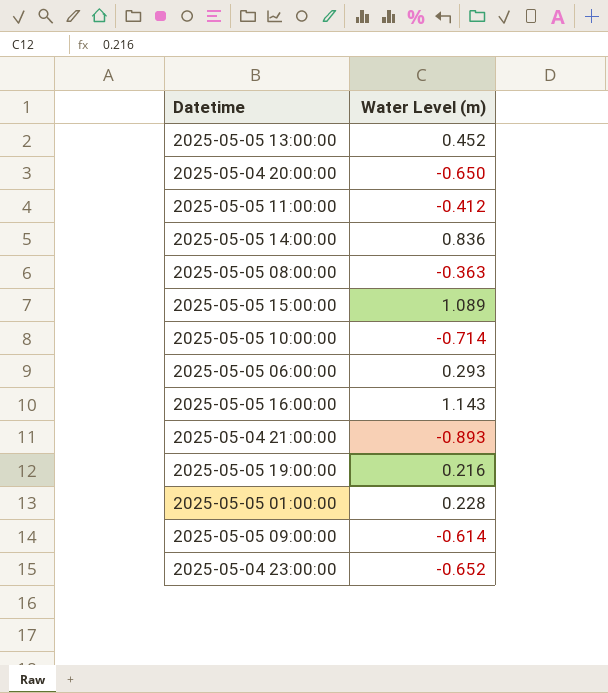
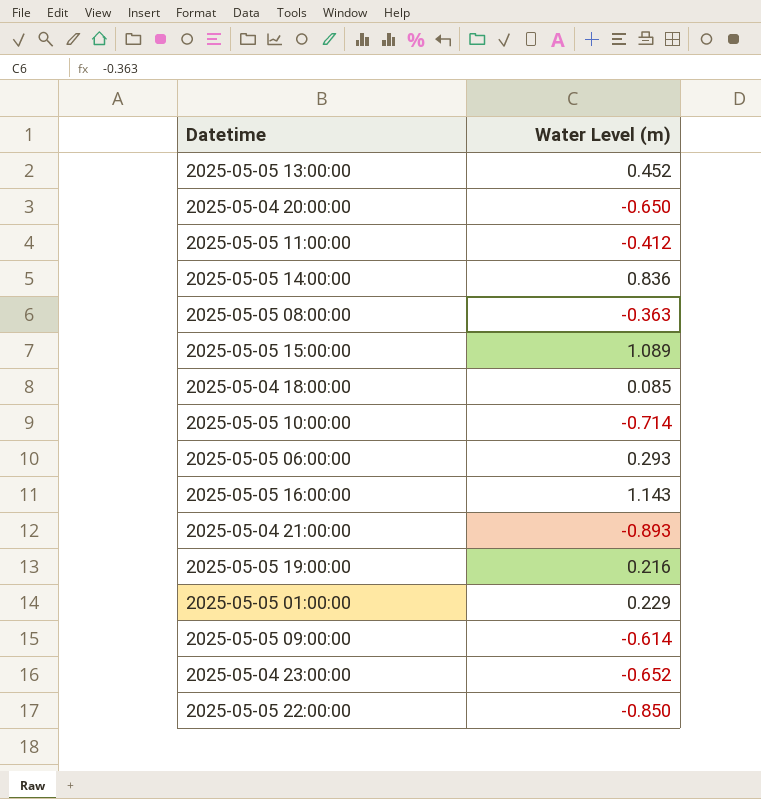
row 2025-05-04 18:00:00: none -> 0.085
2025-05-05 01:00:00 | Water Level (m): 0.228 -> 0.229
row 2025-05-05 22:00:00: none -> -0.850

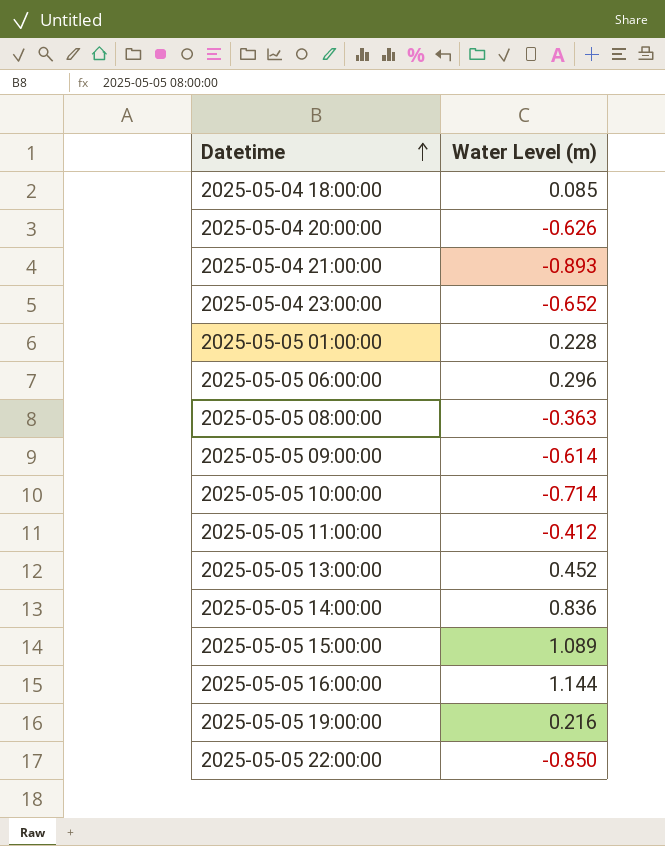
row order: none -> Datetime ascending
2025-05-04 20:00:00 | Water Level (m): -0.650 -> -0.626
2025-05-05 01:00:00 | Water Level (m): 0.229 -> 0.228
2025-05-05 06:00:00 | Water Level (m): 0.293 -> 0.296
2025-05-05 16:00:00 | Water Level (m): 1.143 -> 1.144

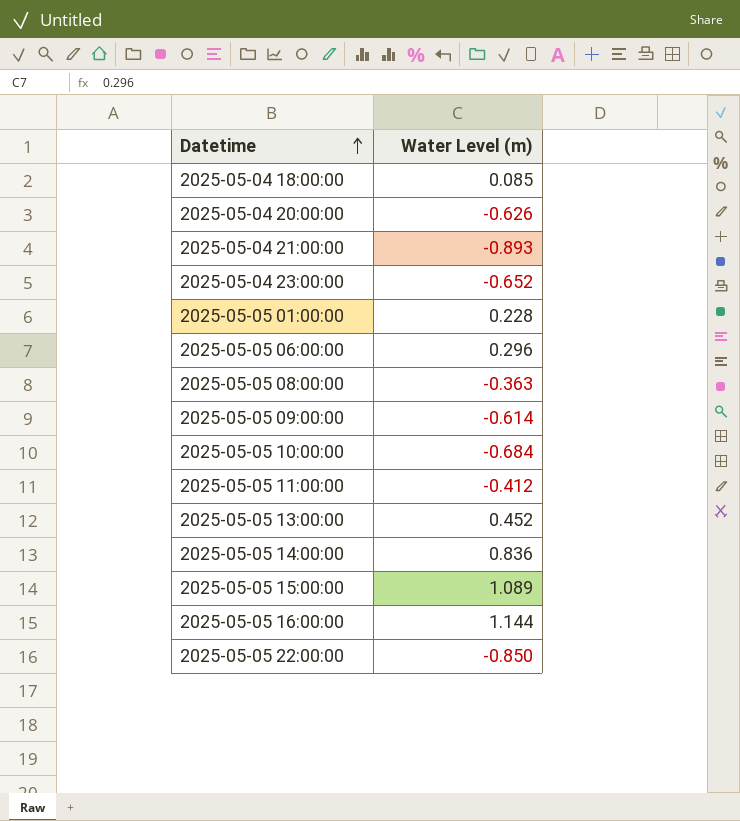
row 2025-05-05 19:00:00: 0.216 -> none
2025-05-05 10:00:00 | Water Level (m): -0.714 -> -0.684

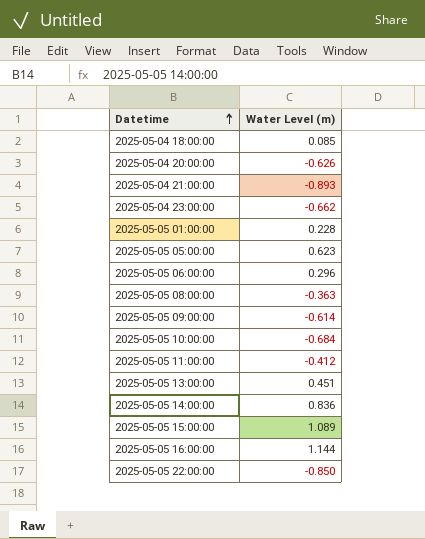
2025-05-04 23:00:00 | Water Level (m): -0.652 -> -0.662
row 2025-05-05 05:00:00: none -> 0.623
2025-05-05 13:00:00 | Water Level (m): 0.452 -> 0.451

